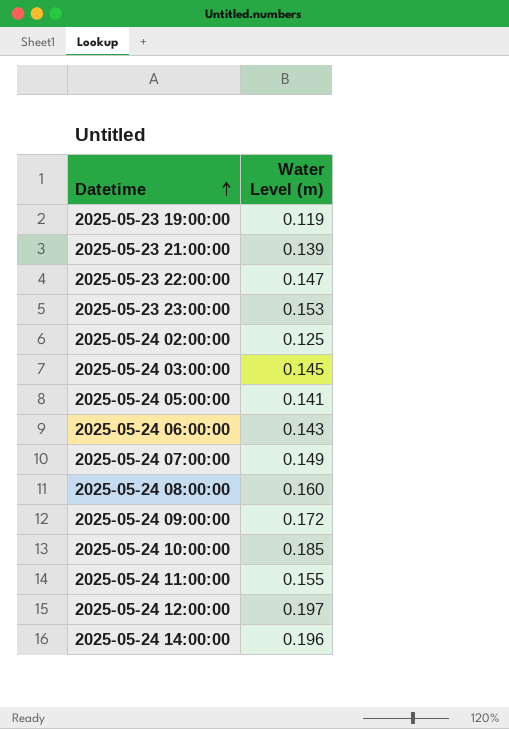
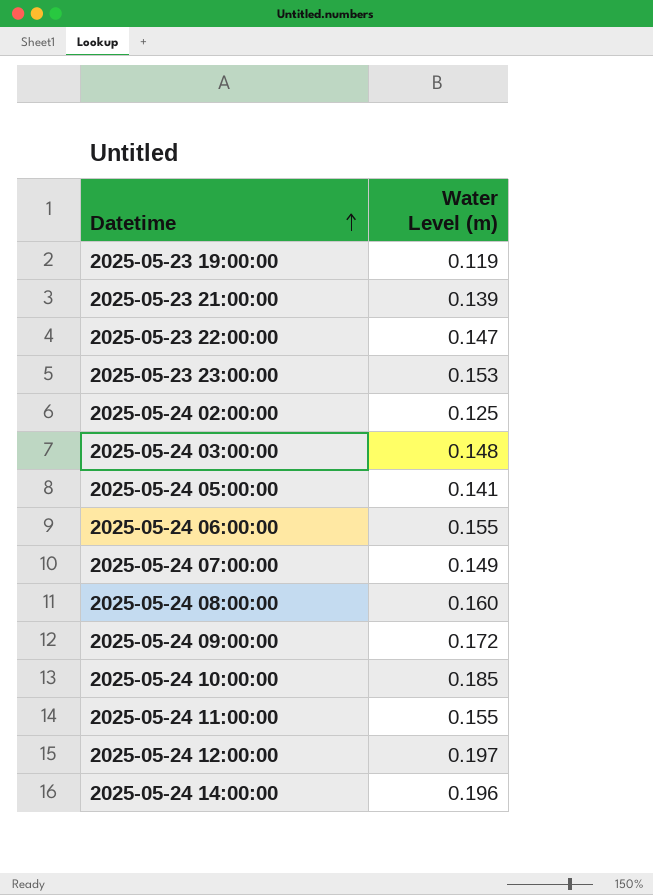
2025-05-24 03:00:00 | Water Level (m): 0.145 -> 0.148
2025-05-24 06:00:00 | Water Level (m): 0.143 -> 0.155

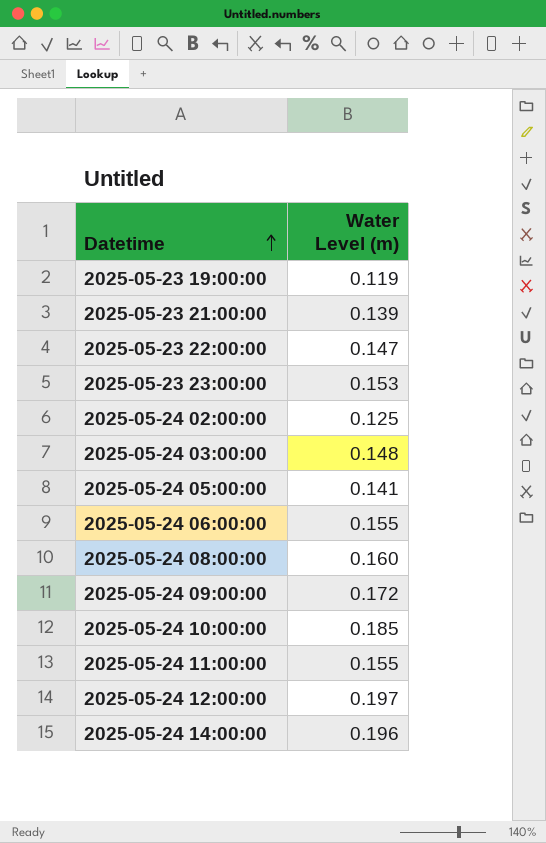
row 2025-05-24 07:00:00: 0.149 -> none

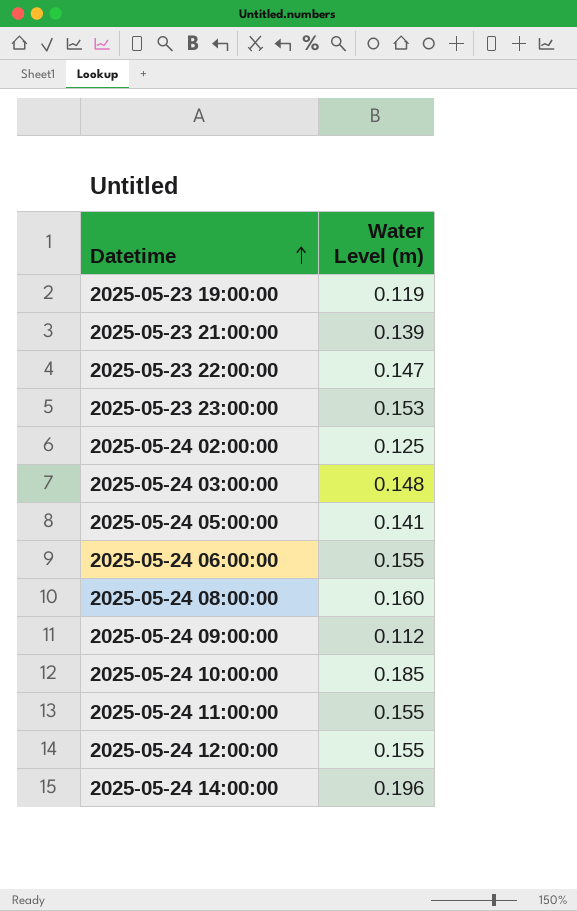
2025-05-24 09:00:00 | Water Level (m): 0.172 -> 0.112
2025-05-24 12:00:00 | Water Level (m): 0.197 -> 0.155

